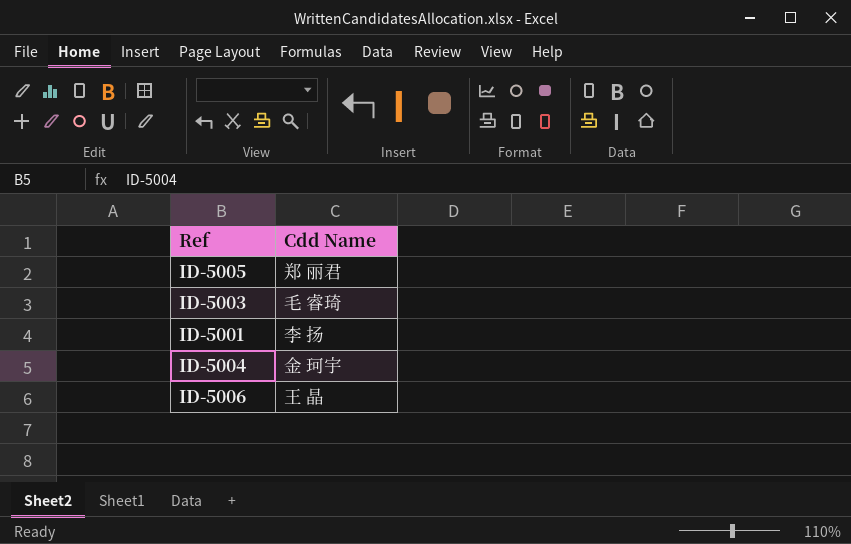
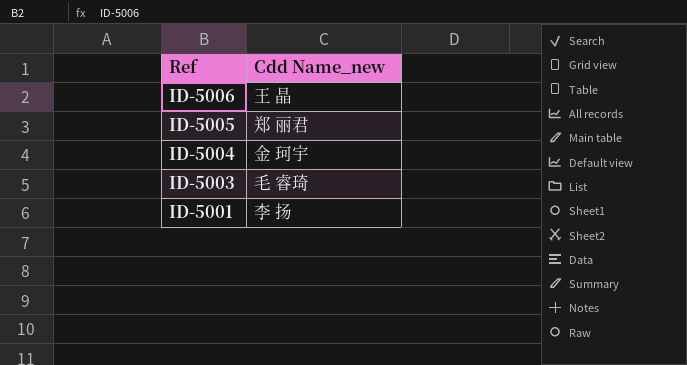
row order: none -> Ref descending
column name: Cdd Name -> Cdd Name_new

